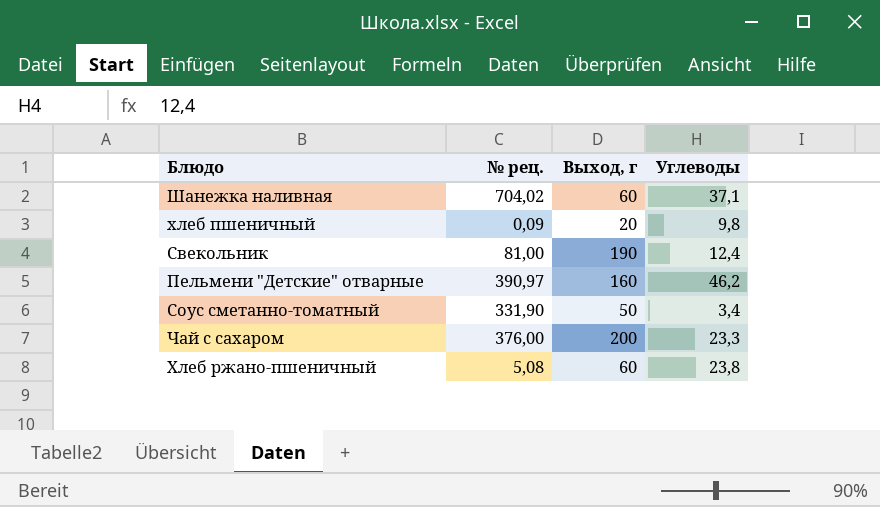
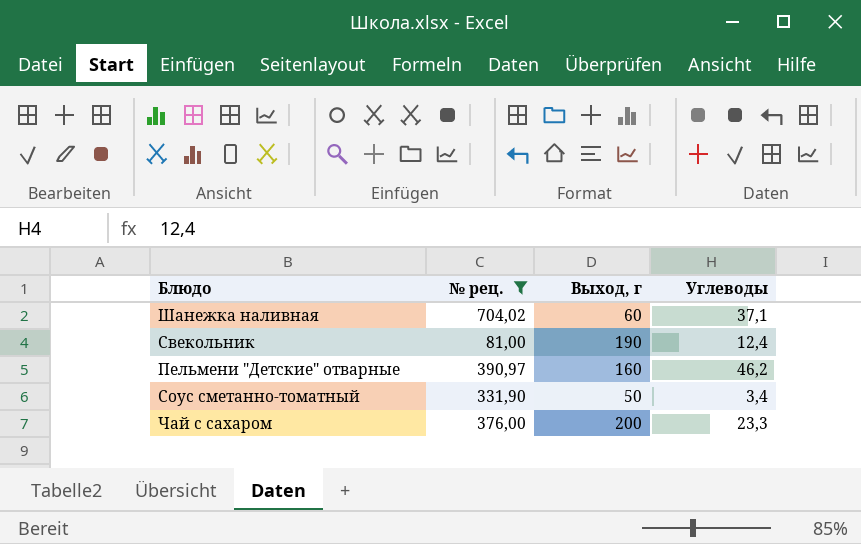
filter: none -> № рец. >= 81,00

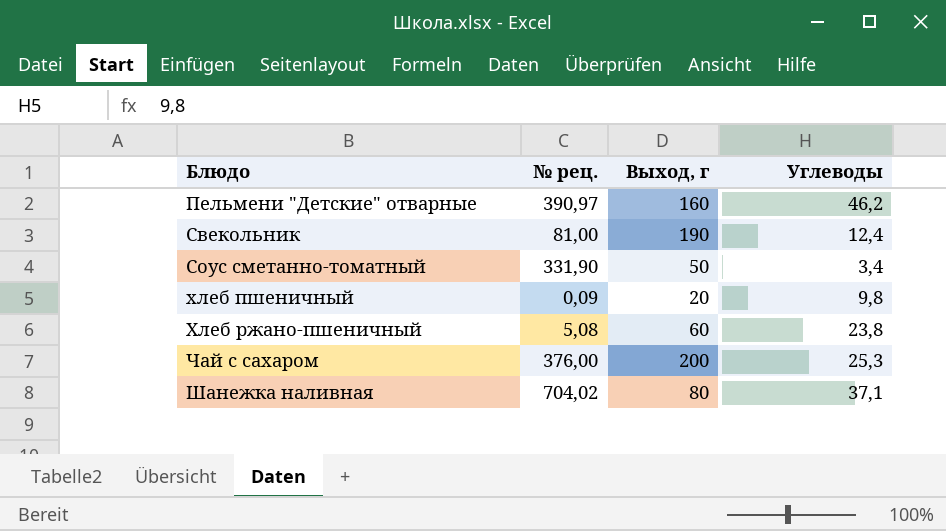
filter: № рец. >= 81,00 -> none
row order: none -> Блюдо ascending
Чай с сахаром | Углеводы: 23,3 -> 25,3
Шанежка наливная | Выход, г: 60 -> 80

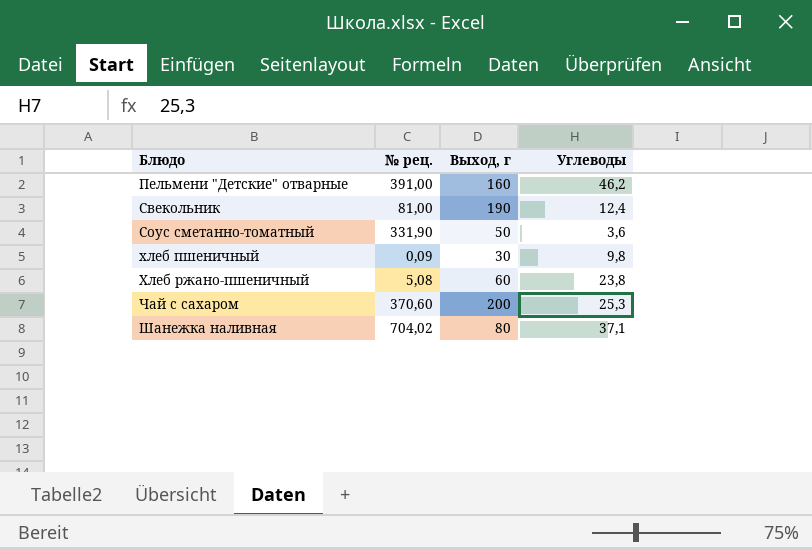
Пельмени "Детские" отварные | № рец.: 390,97 -> 391,00
Соус сметанно-томатный | Углеводы: 3,4 -> 3,6
хлеб пшеничный | Выход, г: 20 -> 30
Чай с сахаром | № рец.: 376,00 -> 370,60

